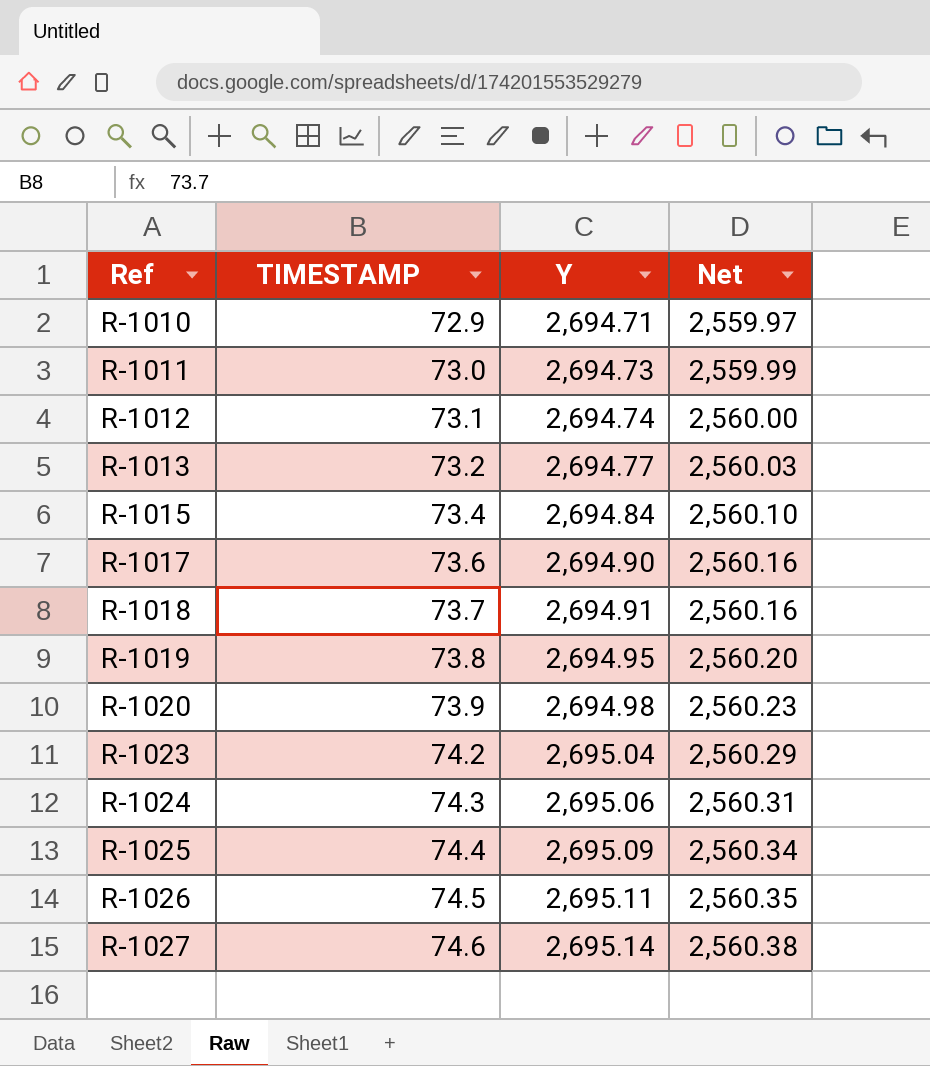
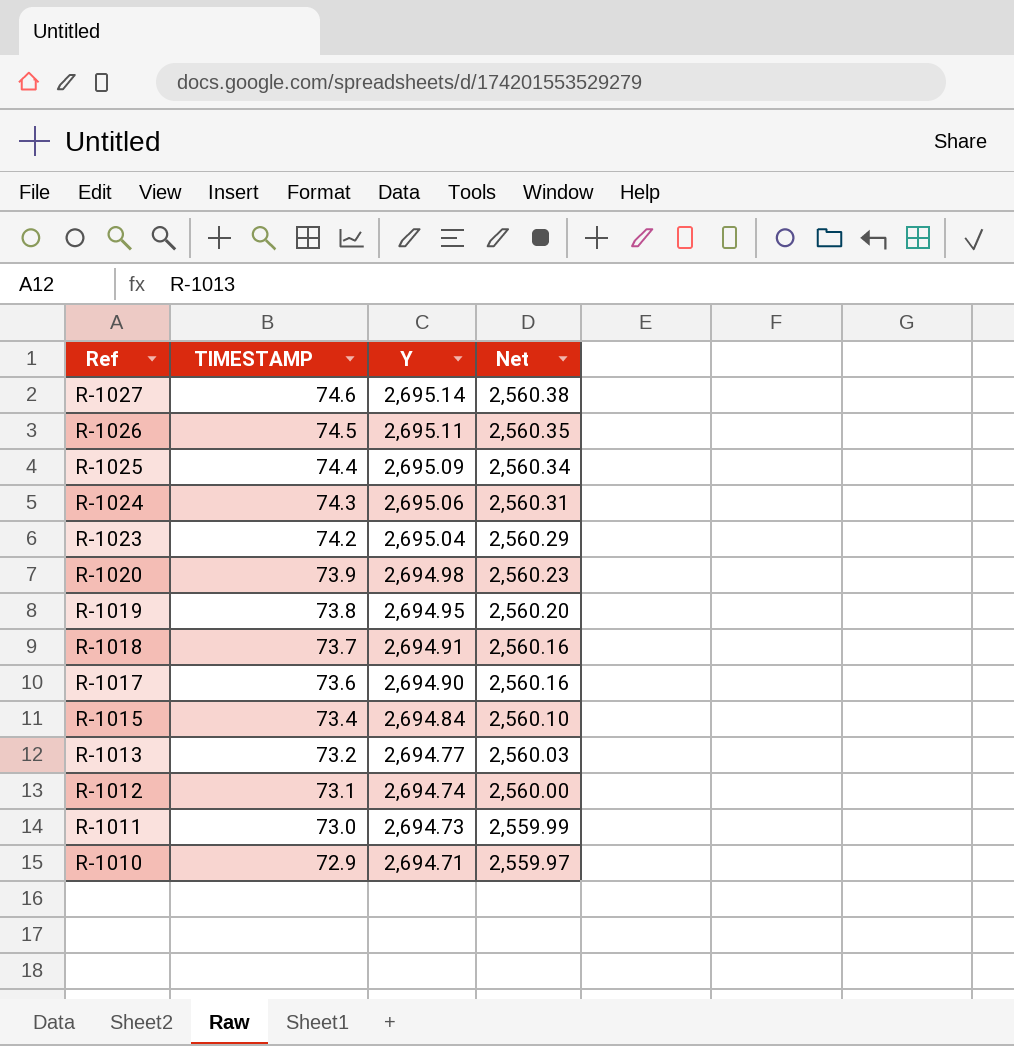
row order: Ref ascending -> Ref descending

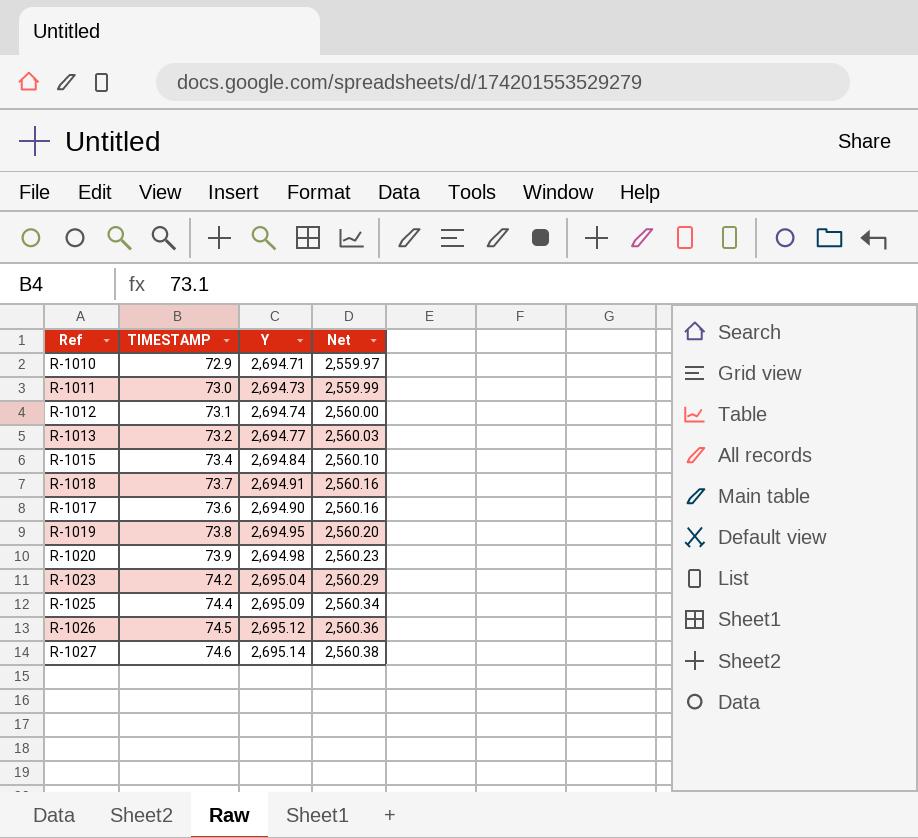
row order: Ref descending -> Net ascending
row R-1024: 74.3 | 2,695.06 | 2,560.31 -> none
R-1026 | Y: 2,695.11 -> 2,695.12
R-1026 | Net: 2,560.35 -> 2,560.36

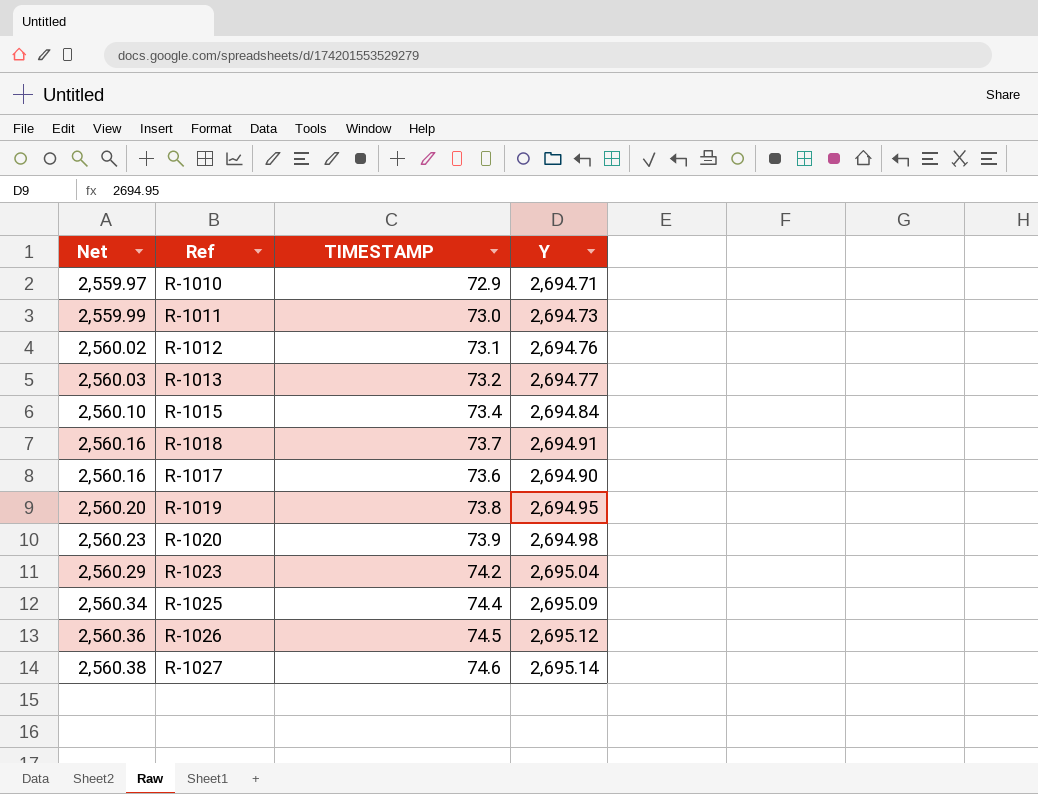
column Net | position: 4 -> 1
R-1012 | Net: 2,560.00 -> 2,560.02
R-1012 | Y: 2,694.74 -> 2,694.76

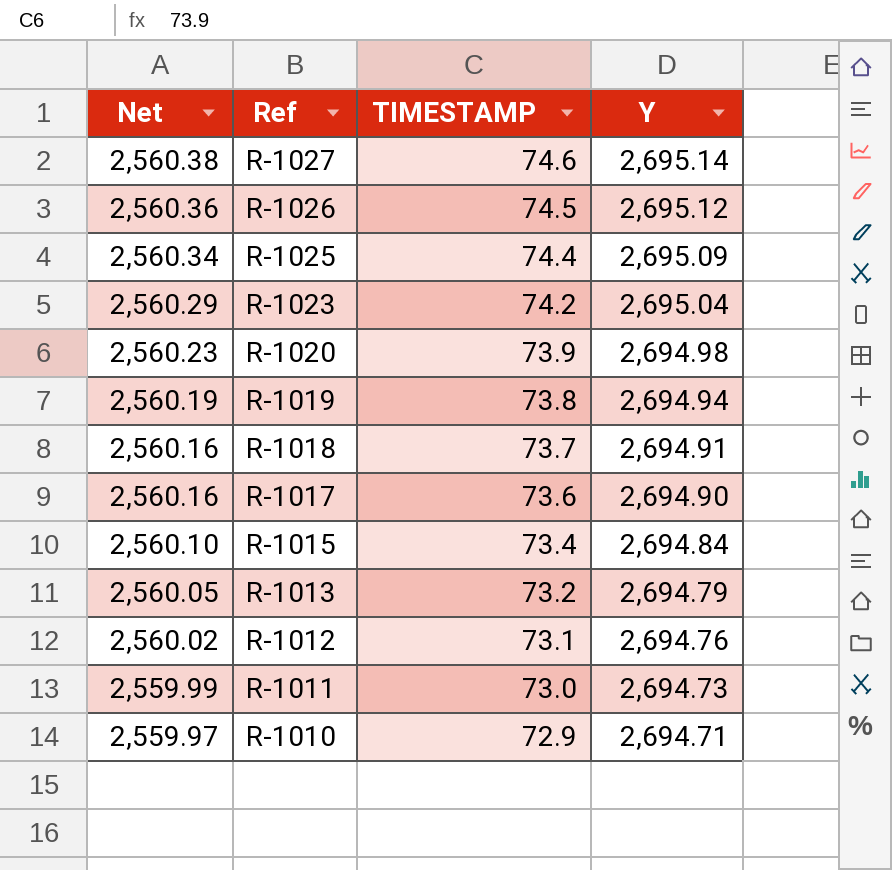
row order: Net ascending -> Net descending
R-1019 | Net: 2,560.20 -> 2,560.19
R-1019 | Y: 2,694.95 -> 2,694.94
R-1013 | Net: 2,560.03 -> 2,560.05
R-1013 | Y: 2,694.77 -> 2,694.79

